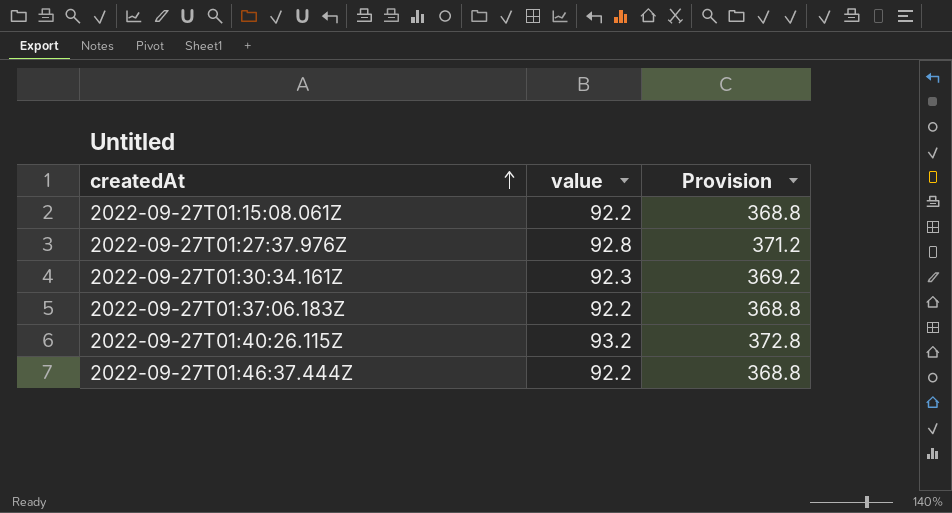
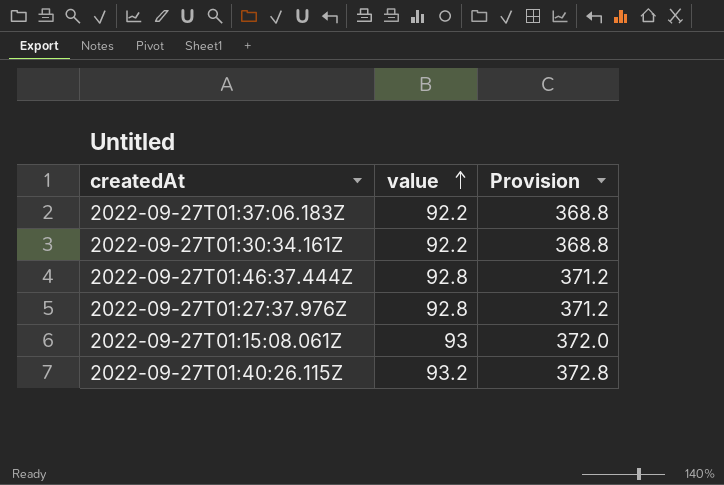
row order: createdAt ascending -> value ascending
2022-09-27T01:30:34.161Z | value: 92.3 -> 92.2
2022-09-27T01:30:34.161Z | Provision: 369.2 -> 368.8
2022-09-27T01:46:37.444Z | value: 92.2 -> 92.8
2022-09-27T01:46:37.444Z | Provision: 368.8 -> 371.2
2022-09-27T01:15:08.061Z | value: 92.2 -> 93
2022-09-27T01:15:08.061Z | Provision: 368.8 -> 372.0

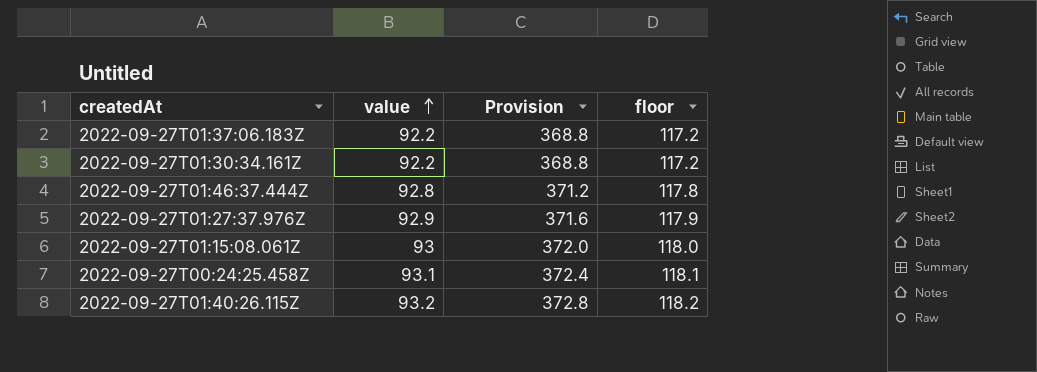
column floor | formula: none -> [value] + 25
2022-09-27T01:27:37.976Z | value: 92.8 -> 92.9
2022-09-27T01:27:37.976Z | Provision: 371.2 -> 371.6
row 2022-09-27T00:24:25.458Z: none -> 93.1 | 372.4 | 118.1

